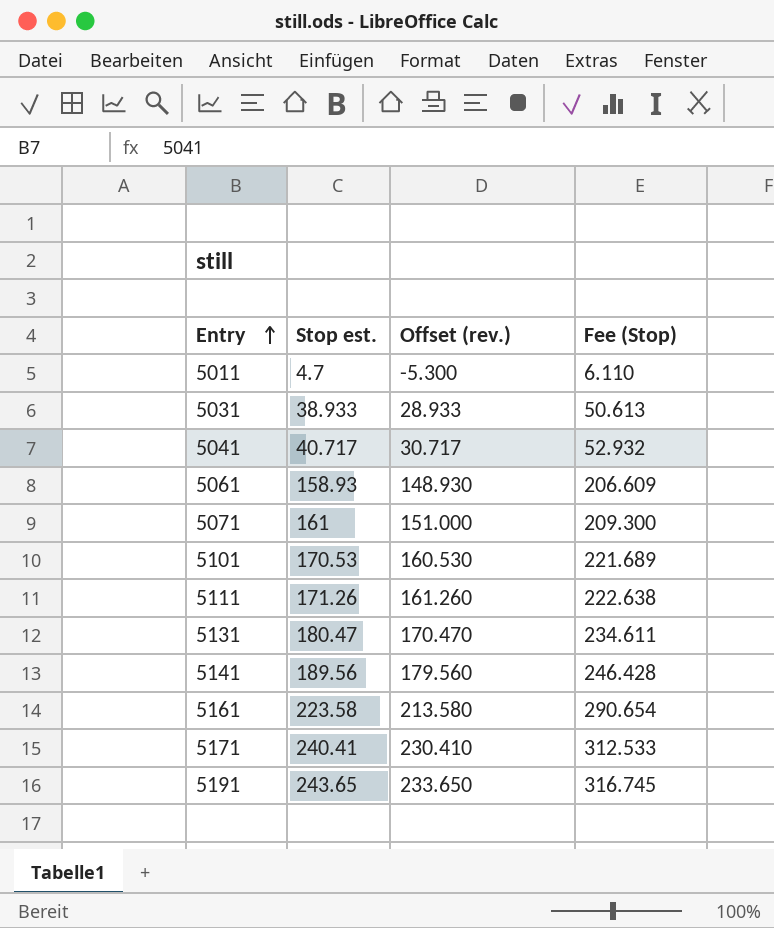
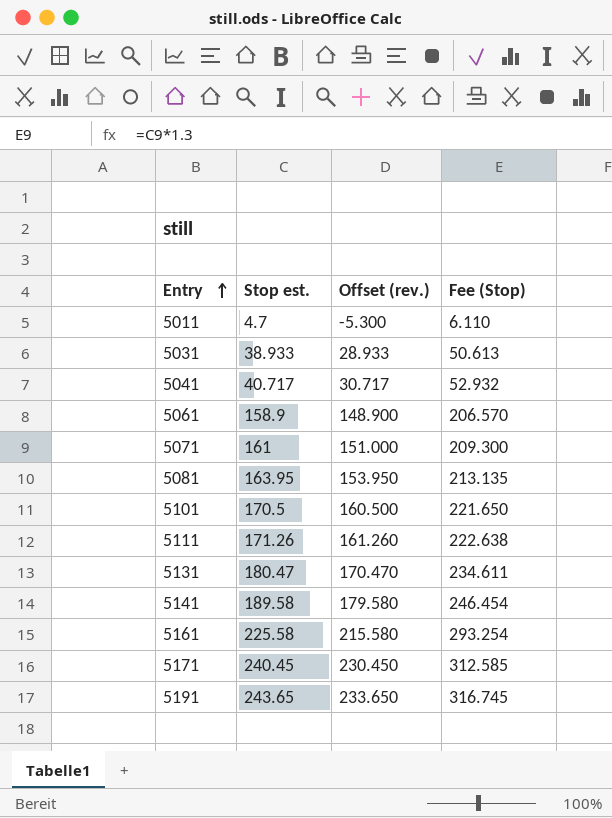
5061 | Stop est.: 158.93 -> 158.9
5061 | Offset (rev.): 148.930 -> 148.900
5061 | Fee (Stop): 206.609 -> 206.570
row 5081: none -> 163.95 | 153.950 | 213.135
5101 | Stop est.: 170.53 -> 170.5
5101 | Offset (rev.): 160.530 -> 160.500
5101 | Fee (Stop): 221.689 -> 221.650
5141 | Stop est.: 189.56 -> 189.58
5141 | Offset (rev.): 179.560 -> 179.580
5141 | Fee (Stop): 246.428 -> 246.454
5161 | Stop est.: 223.58 -> 225.58
5161 | Offset (rev.): 213.580 -> 215.580
5161 | Fee (Stop): 290.654 -> 293.254
5171 | Stop est.: 240.41 -> 240.45
5171 | Offset (rev.): 230.410 -> 230.450
5171 | Fee (Stop): 312.533 -> 312.585

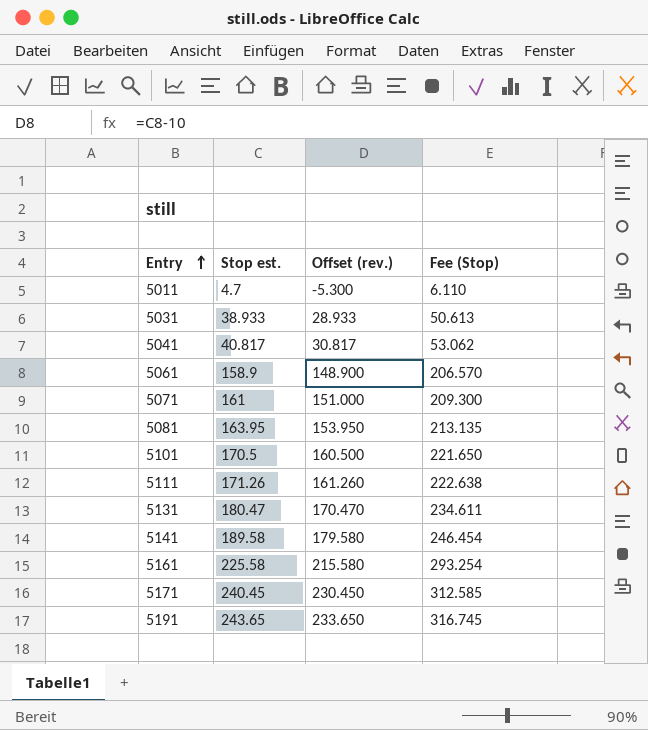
5041 | Stop est.: 40.717 -> 40.817
5041 | Offset (rev.): 30.717 -> 30.817
5041 | Fee (Stop): 52.932 -> 53.062

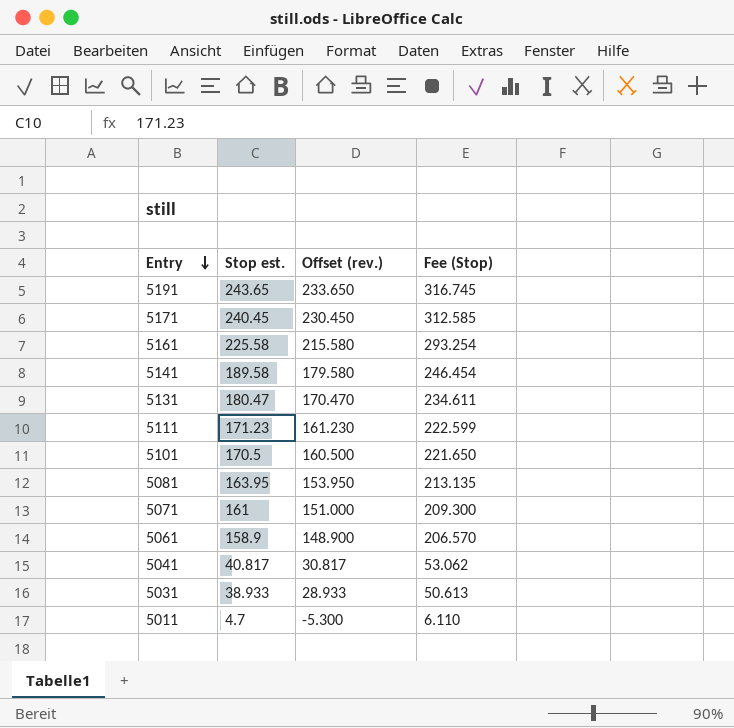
row order: Entry ascending -> Entry descending
5111 | Stop est.: 171.26 -> 171.23
5111 | Offset (rev.): 161.260 -> 161.230
5111 | Fee (Stop): 222.638 -> 222.599

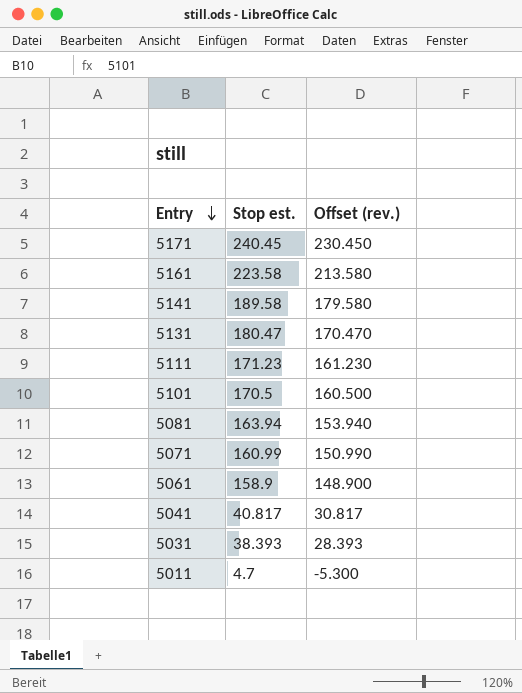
column Fee (Stop) | formula: [Stop est.] * 1.3 -> none
row 5191: 243.65 | 233.650 | 316.745 -> none
5161 | Stop est.: 225.58 -> 223.58
5161 | Offset (rev.): 215.580 -> 213.580
5081 | Stop est.: 163.95 -> 163.94
5081 | Offset (rev.): 153.950 -> 153.940
5071 | Stop est.: 161 -> 160.99
5071 | Offset (rev.): 151.000 -> 150.990
5031 | Stop est.: 38.933 -> 38.393
5031 | Offset (rev.): 28.933 -> 28.393

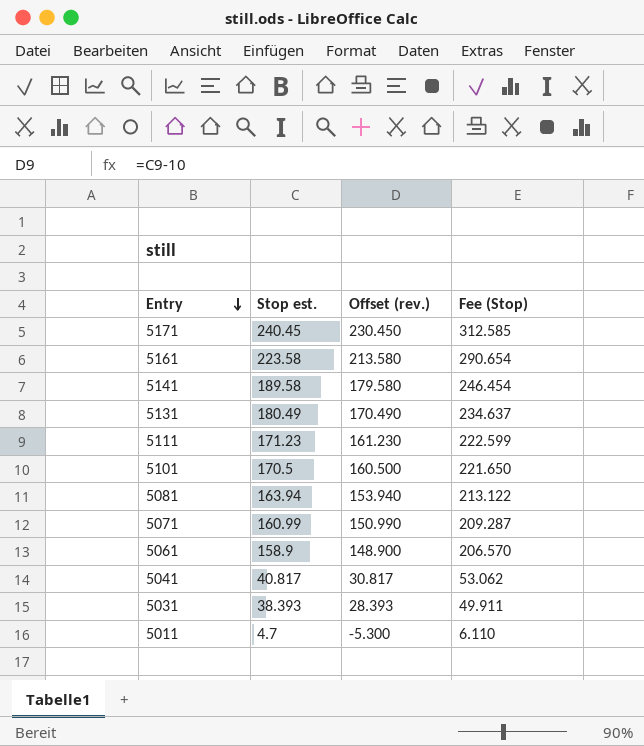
column Fee (Stop) | formula: none -> [Stop est.] * 1.3
5131 | Stop est.: 180.47 -> 180.49
5131 | Offset (rev.): 170.470 -> 170.490

